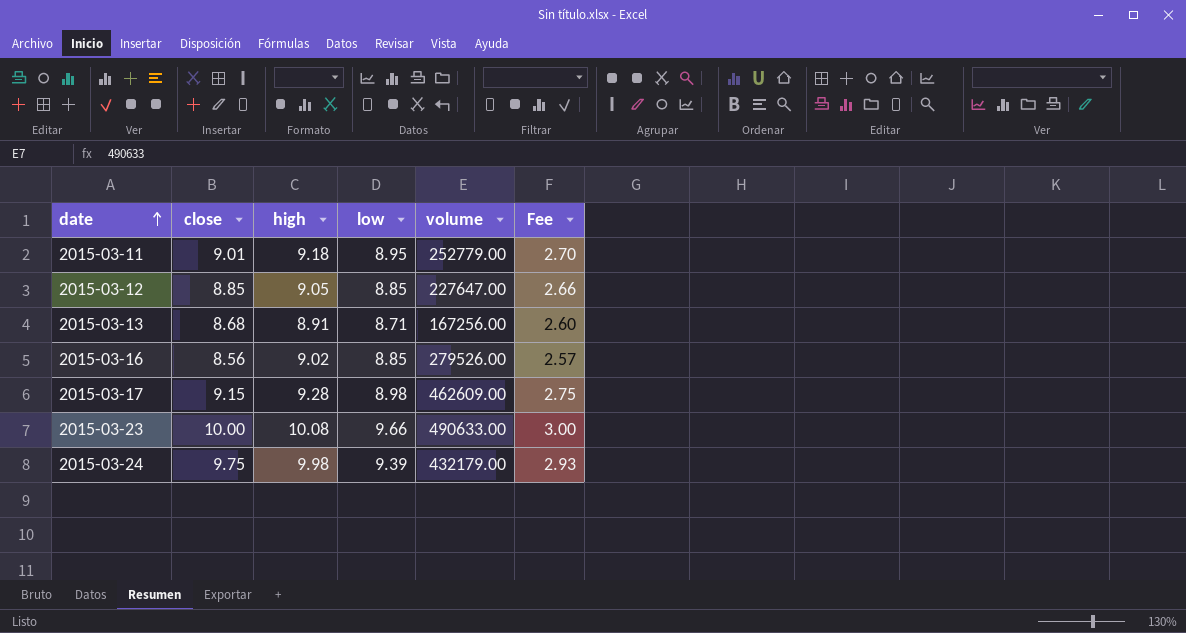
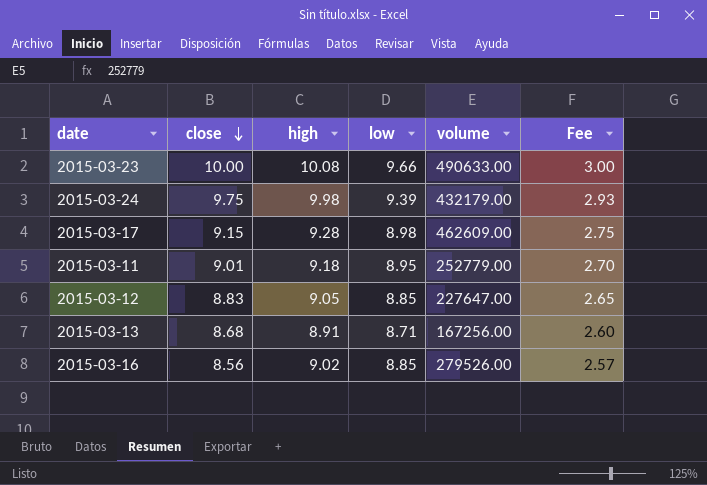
row order: date ascending -> close descending
2015-03-12 | close: 8.85 -> 8.83
2015-03-12 | Fee: 2.66 -> 2.65

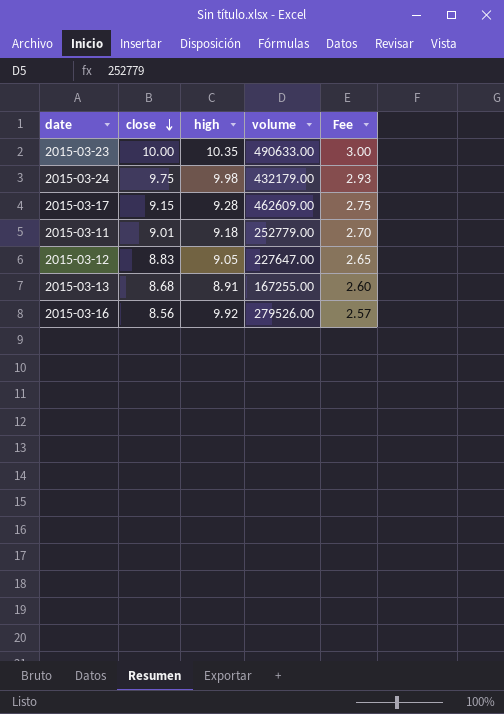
column low | position: 4 -> none
2015-03-23 | high: 10.08 -> 10.35
2015-03-13 | volume: 167256.00 -> 167255.00
2015-03-16 | high: 9.02 -> 9.92

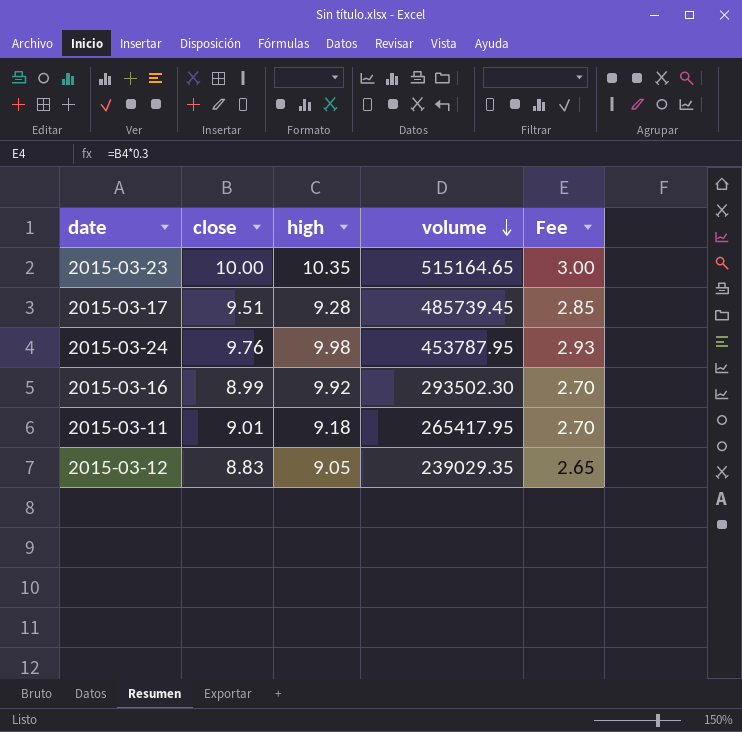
row order: close descending -> volume descending
row 2015-03-13: 8.68 | 8.91 | 167255.00 | 2.60 -> none
2015-03-23 | volume: 490633.00 -> 515164.65
2015-03-17 | close: 9.15 -> 9.51
2015-03-17 | volume: 462609.00 -> 485739.45
2015-03-17 | Fee: 2.75 -> 2.85
2015-03-24 | close: 9.75 -> 9.76
2015-03-24 | volume: 432179.00 -> 453787.95
2015-03-16 | close: 8.56 -> 8.99
2015-03-16 | volume: 279526.00 -> 293502.30
2015-03-16 | Fee: 2.57 -> 2.70
2015-03-11 | volume: 252779.00 -> 265417.95
2015-03-12 | volume: 227647.00 -> 239029.35

